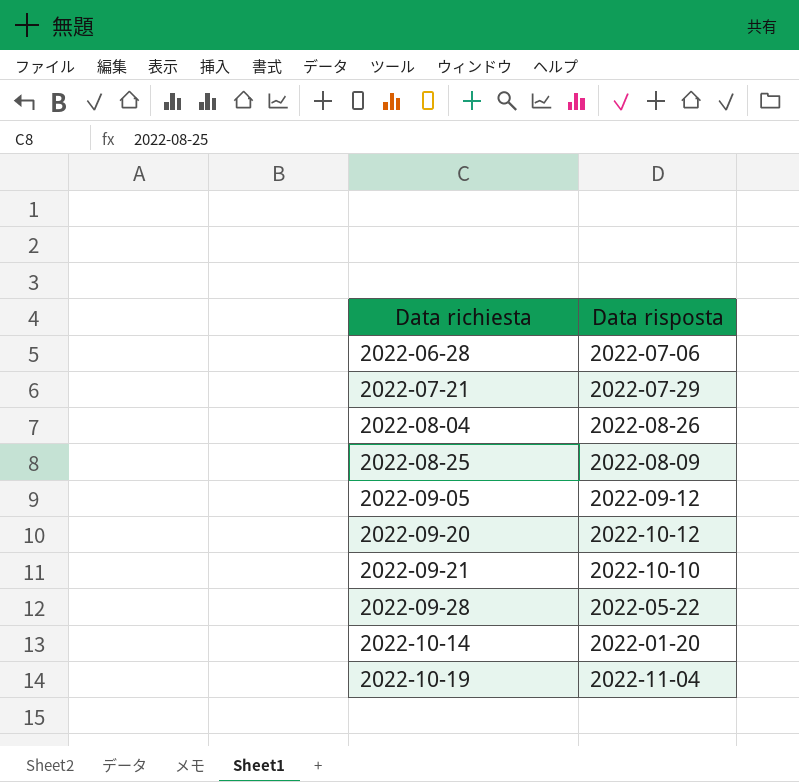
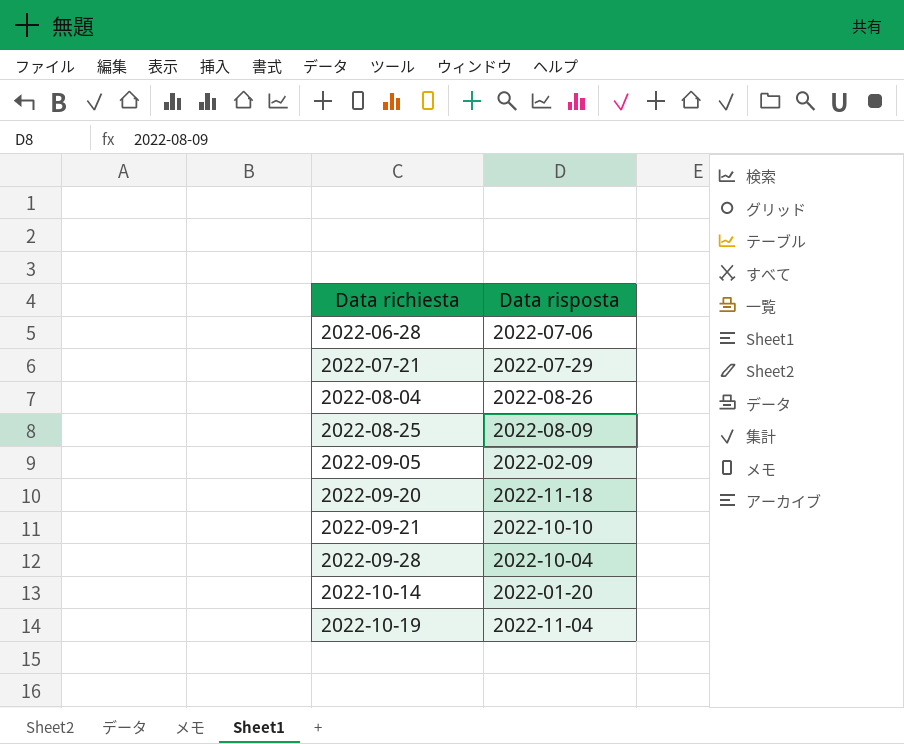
2022-09-05 | Data risposta: 2022-09-12 -> 2022-02-09
2022-09-20 | Data risposta: 2022-10-12 -> 2022-11-18
2022-09-28 | Data risposta: 2022-05-22 -> 2022-10-04

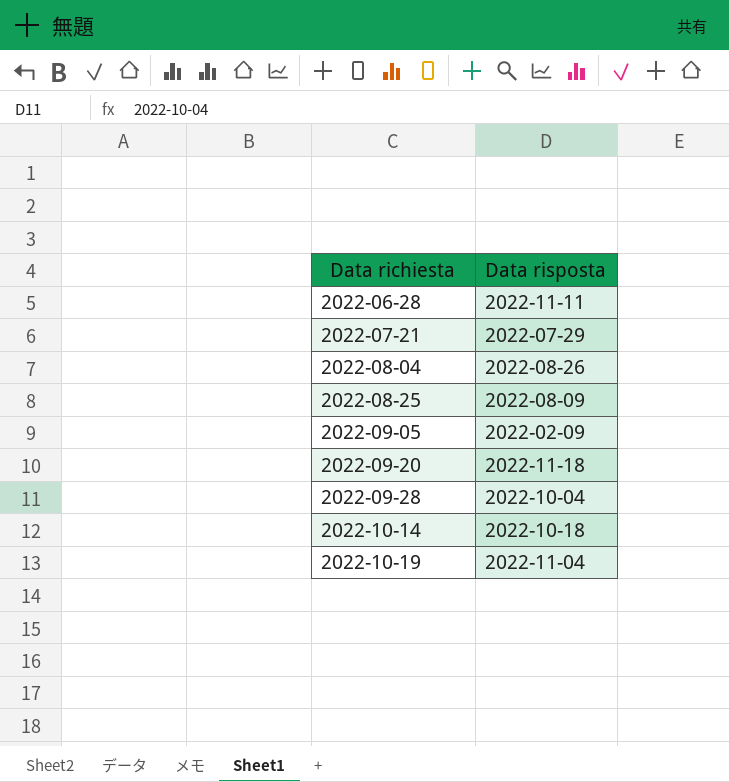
row 2022-09-21: 2022-10-10 -> none
2022-06-28 | Data risposta: 2022-07-06 -> 2022-11-11
2022-10-14 | Data risposta: 2022-01-20 -> 2022-10-18

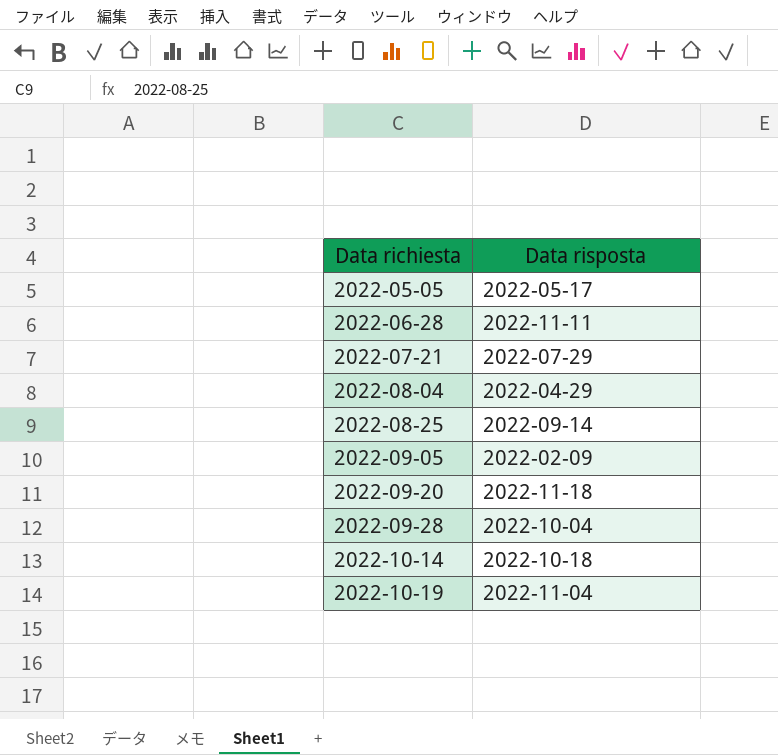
row 2022-05-05: none -> 2022-05-17
2022-08-04 | Data risposta: 2022-08-26 -> 2022-04-29
2022-08-25 | Data risposta: 2022-08-09 -> 2022-09-14

